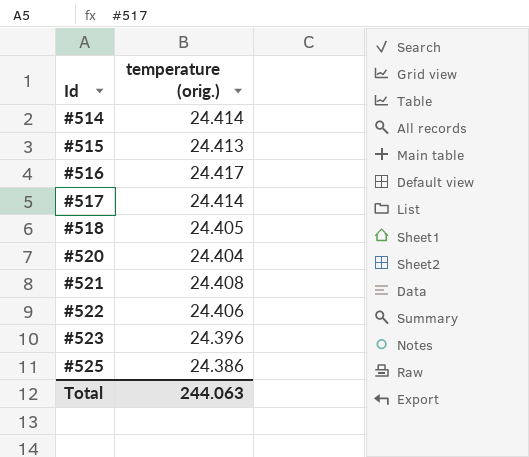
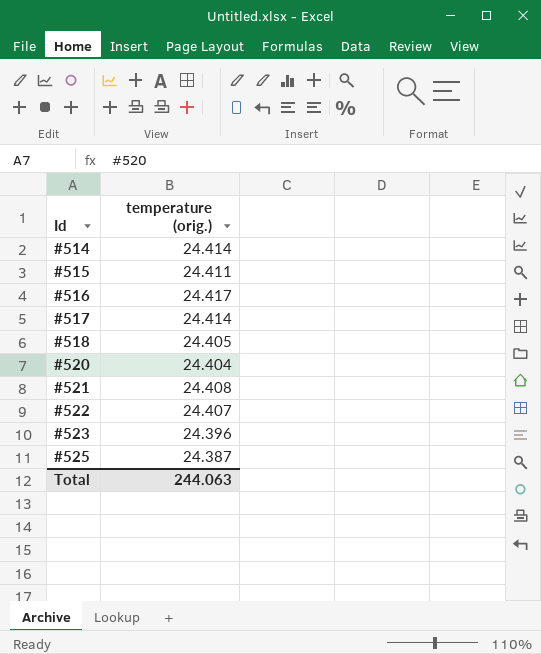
#515 | temperature (orig.): 24.413 -> 24.411
#522 | temperature (orig.): 24.406 -> 24.407
#525 | temperature (orig.): 24.386 -> 24.387

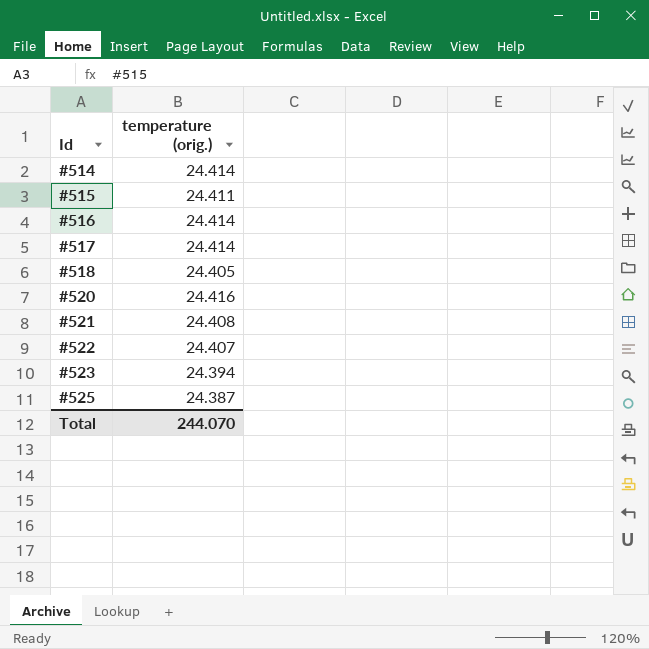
#516 | temperature (orig.): 24.417 -> 24.414
#520 | temperature (orig.): 24.404 -> 24.416
#523 | temperature (orig.): 24.396 -> 24.394
Total | temperature (orig.): 244.063 -> 244.070

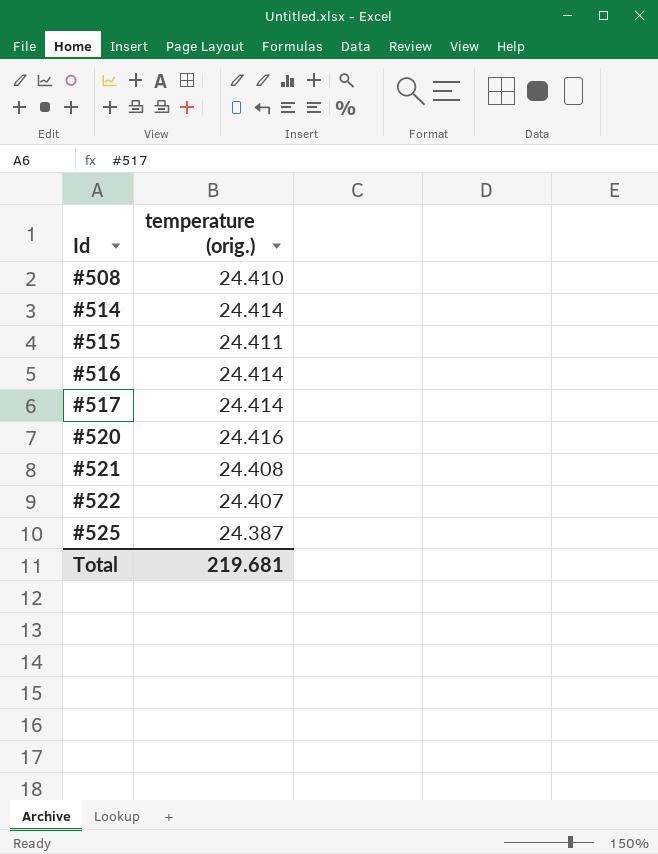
row #518: 24.405 -> none
row #523: 24.394 -> none
row #508: none -> 24.410
Total | temperature (orig.): 244.070 -> 219.681

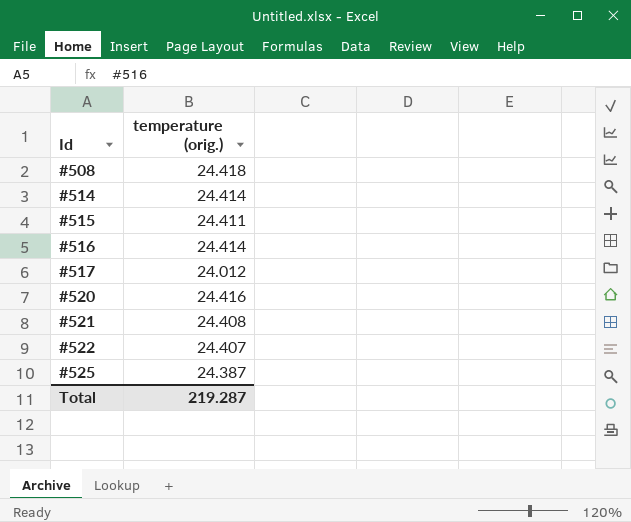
#508 | temperature (orig.): 24.410 -> 24.418
#517 | temperature (orig.): 24.414 -> 24.012
Total | temperature (orig.): 219.681 -> 219.287

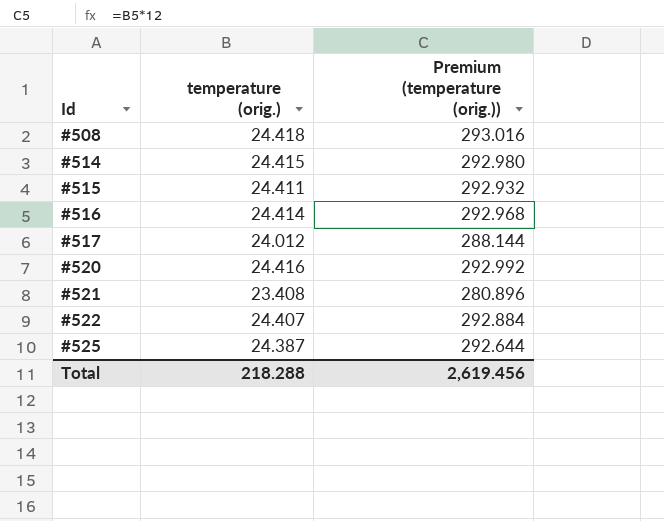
column Premium (temperature (orig.)) | formula: none -> [temperature (orig.)] * 12
#514 | temperature (orig.): 24.414 -> 24.415
#521 | temperature (orig.): 24.408 -> 23.408
Total | temperature (orig.): 219.287 -> 218.288

